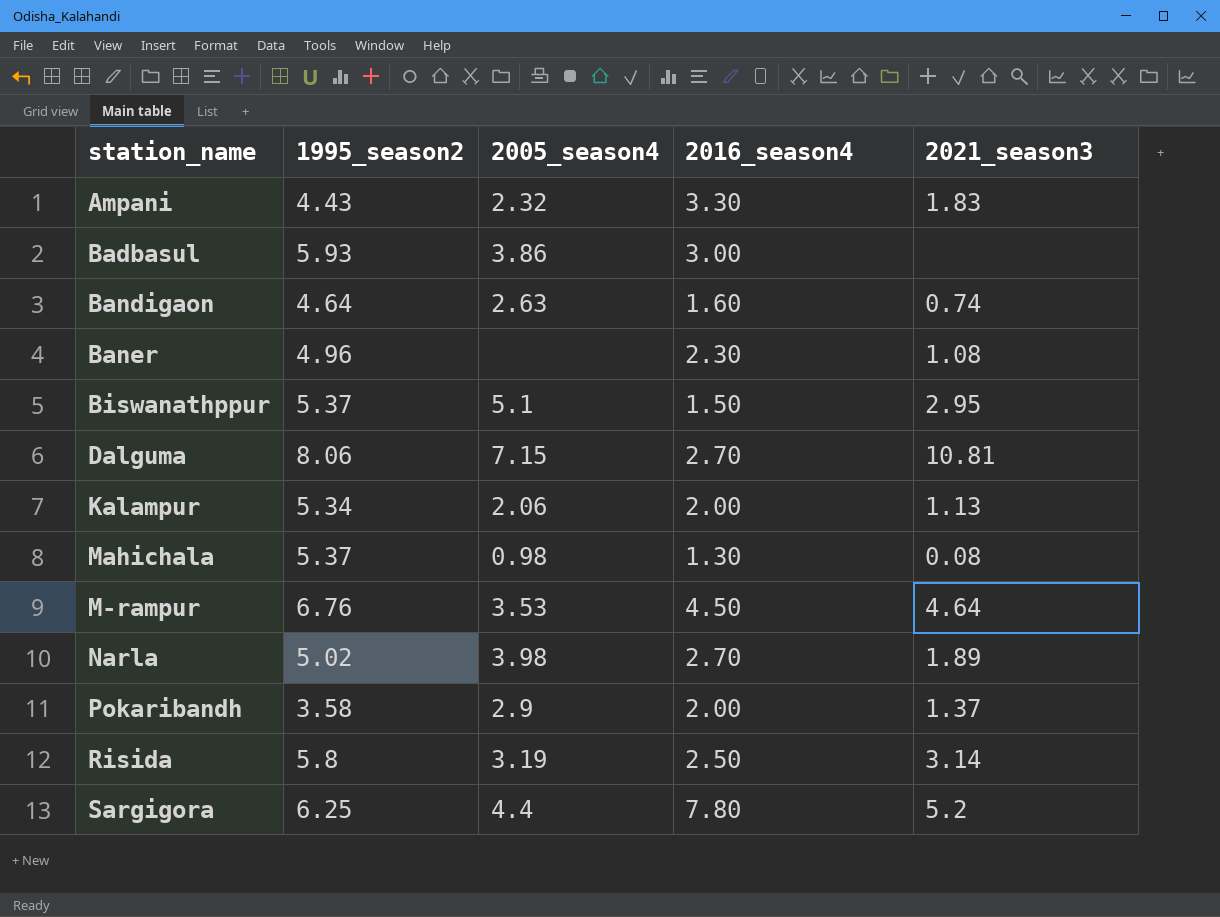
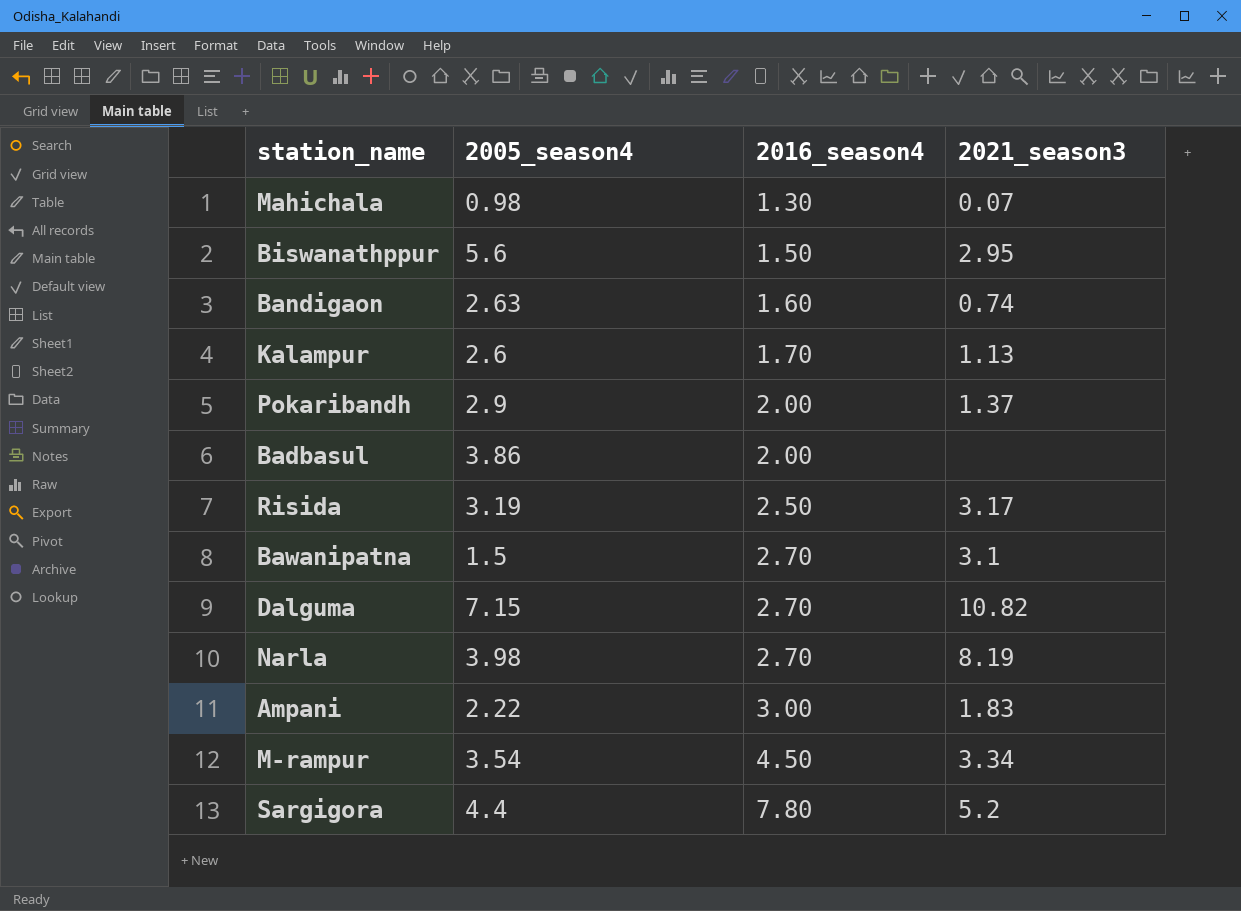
row order: none -> 2016_season4 ascending
column 1995_season2 | position: 2 -> none
row Baner: 4.96 | none | 2.30 | 1.08 -> none
Mahichala | 2021_season3: 0.08 -> 0.07
Biswanathppur | 2005_season4: 5.1 -> 5.6
Kalampur | 2005_season4: 2.06 -> 2.6
Kalampur | 2016_season4: 2.00 -> 1.70
Badbasul | 2016_season4: 3.00 -> 2.00
Risida | 2021_season3: 3.14 -> 3.17
row Bawanipatna: none -> 1.5 | 2.70 | 3.1
Dalguma | 2021_season3: 10.81 -> 10.82
Narla | 2021_season3: 1.89 -> 8.19
Ampani | 2005_season4: 2.32 -> 2.22
Ampani | 2016_season4: 3.30 -> 3.00
M-rampur | 2005_season4: 3.53 -> 3.54
M-rampur | 2021_season3: 4.64 -> 3.34

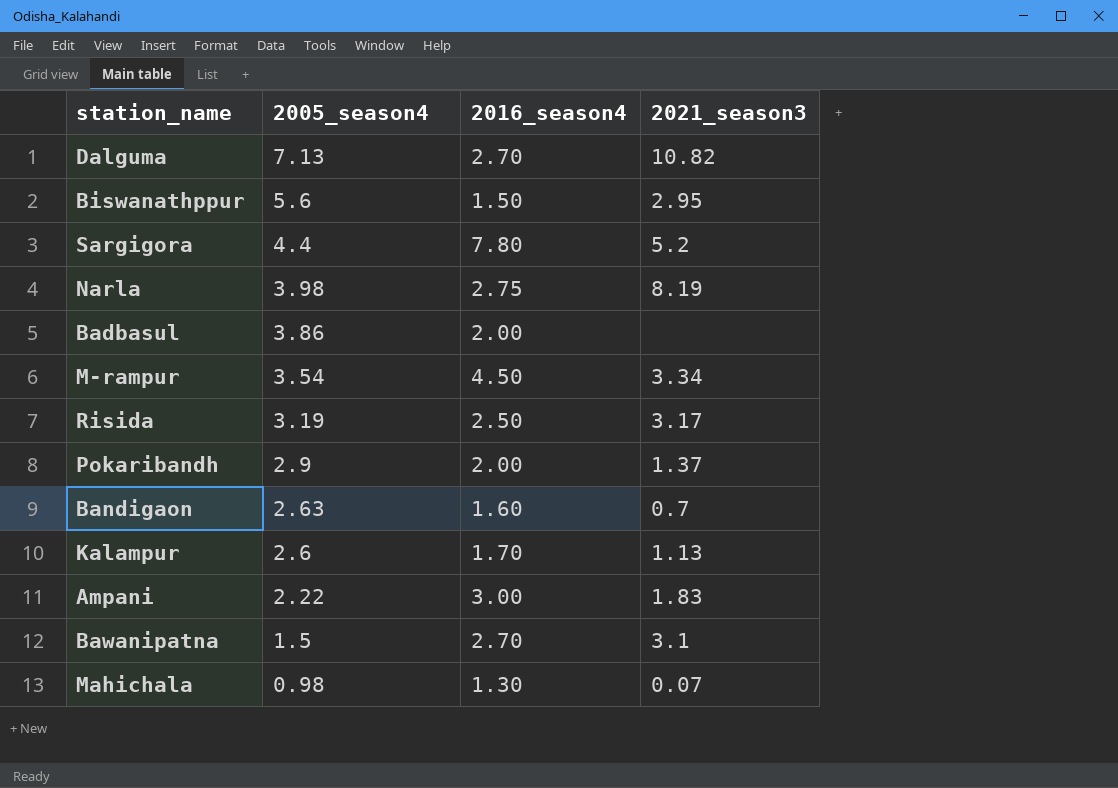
row order: 2016_season4 ascending -> 2005_season4 descending
Dalguma | 2005_season4: 7.15 -> 7.13
Narla | 2016_season4: 2.70 -> 2.75
Bandigaon | 2021_season3: 0.74 -> 0.7

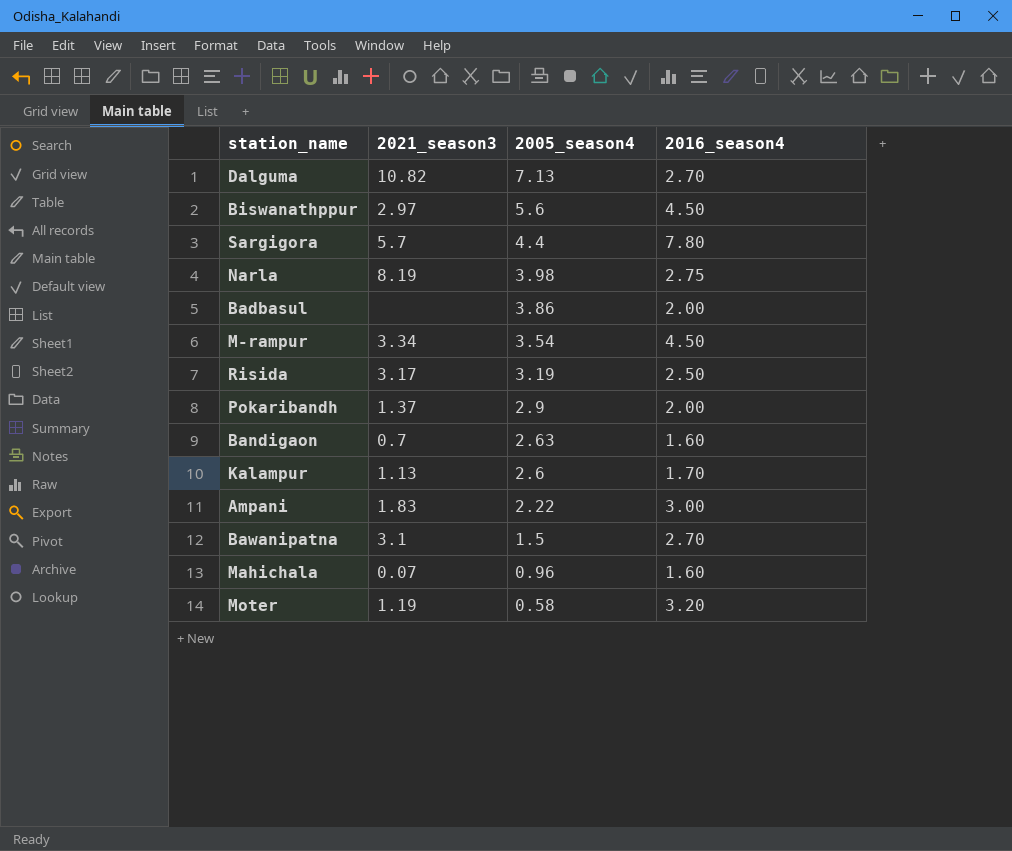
column 2021_season3 | position: 4 -> 2
Biswanathppur | 2021_season3: 2.95 -> 2.97
Biswanathppur | 2016_season4: 1.50 -> 4.50
Sargigora | 2021_season3: 5.2 -> 5.7
Mahichala | 2005_season4: 0.98 -> 0.96
Mahichala | 2016_season4: 1.30 -> 1.60
row Moter: none -> 1.19 | 0.58 | 3.20

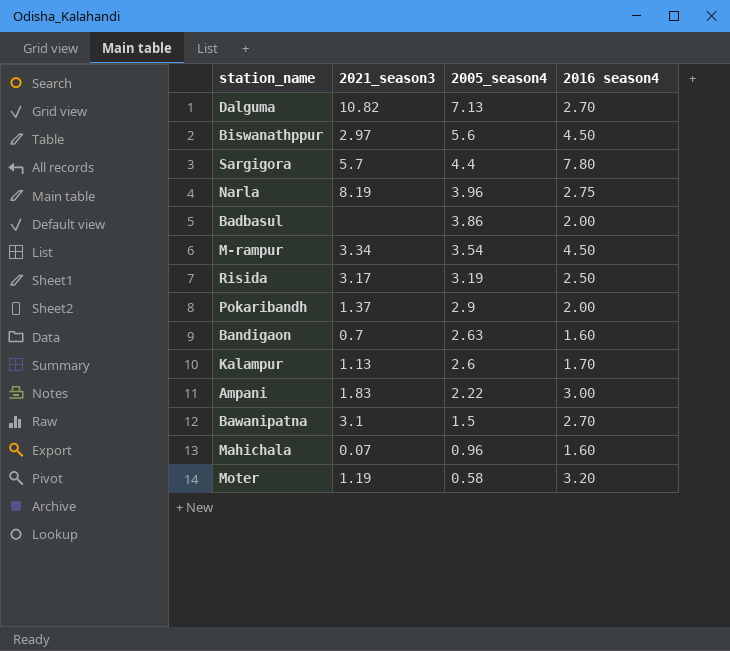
column name: 2016_season4 -> 2016 season4
Narla | 2005_season4: 3.98 -> 3.96

